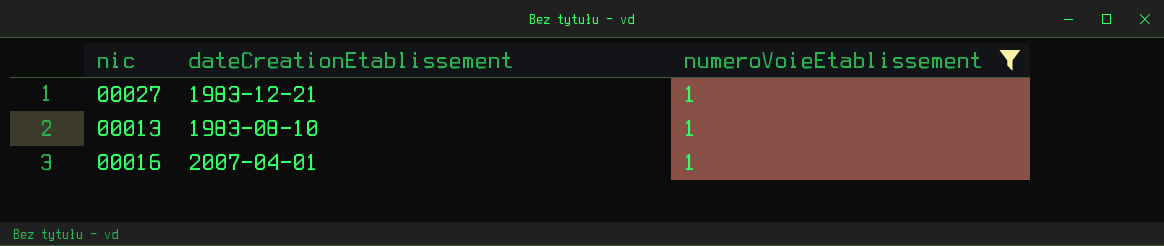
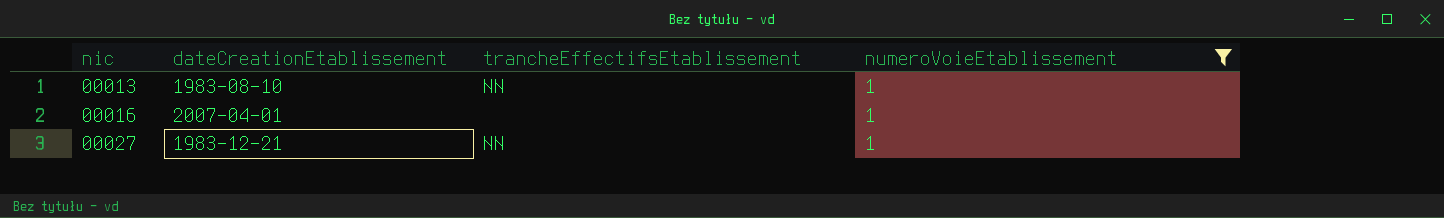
row order: none -> nic ascending
column trancheEffectifsEtablissement | position: none -> 3

